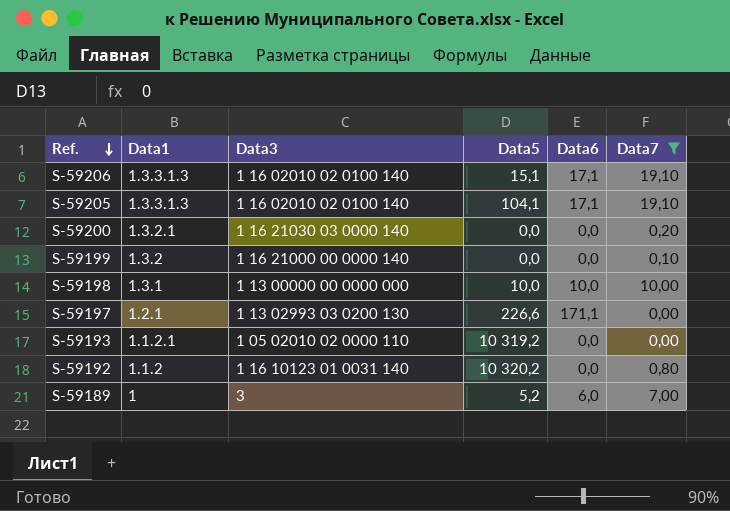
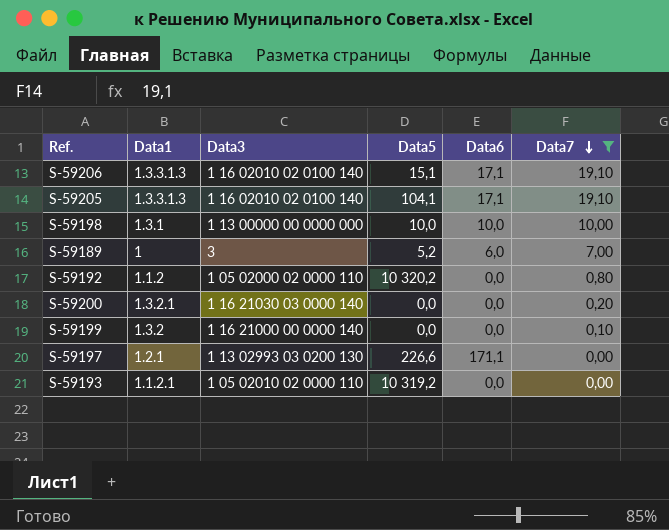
row order: Ref. descending -> Data7 descending
S-59192 | Data3: 1 16 10123 01 0031 140 -> 1 05 02000 02 0000 110

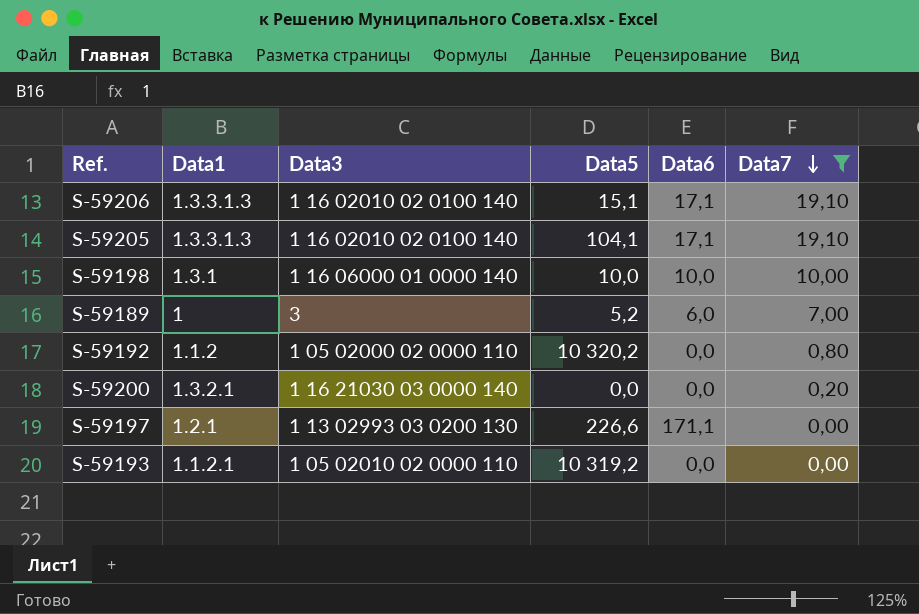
row S-59199: 1.3.2 | 1 16 21000 00 0000 140 | 0,0 | 0,0 | 0,10 -> none
S-59198 | Data3: 1 13 00000 00 0000 000 -> 1 16 06000 01 0000 140

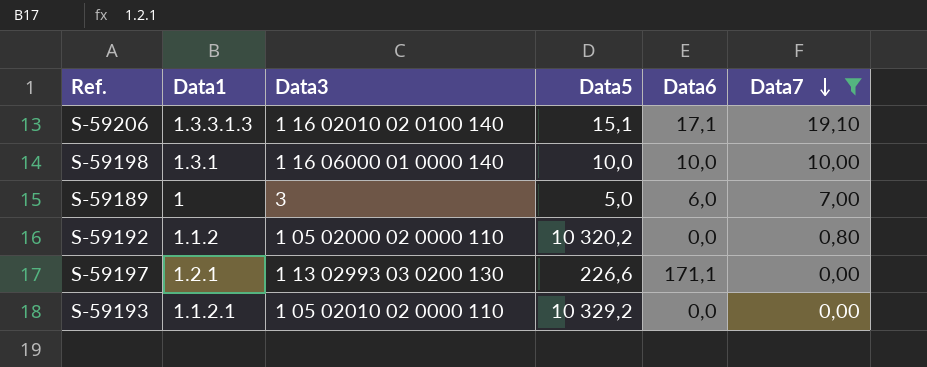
row S-59205: 1.3.3.1.3 | 1 16 02010 02 0100 140 | 104,1 | 17,1 | 19,10 -> none
row S-59200: 1.3.2.1 | 1 16 21030 03 0000 140 | 0,0 | 0,0 | 0,20 -> none
S-59189 | Data5: 5,2 -> 5,0
S-59193 | Data5: 10 319,2 -> 10 329,2

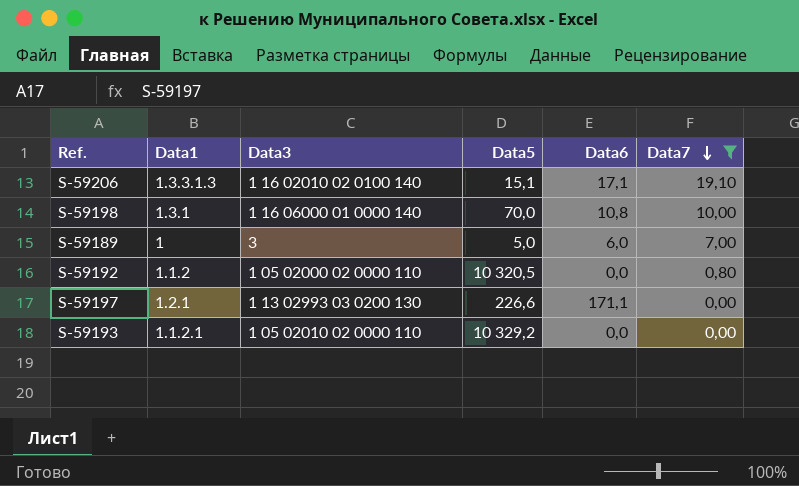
S-59198 | Data5: 10,0 -> 70,0
S-59198 | Data6: 10,0 -> 10,8
S-59192 | Data5: 10 320,2 -> 10 320,5

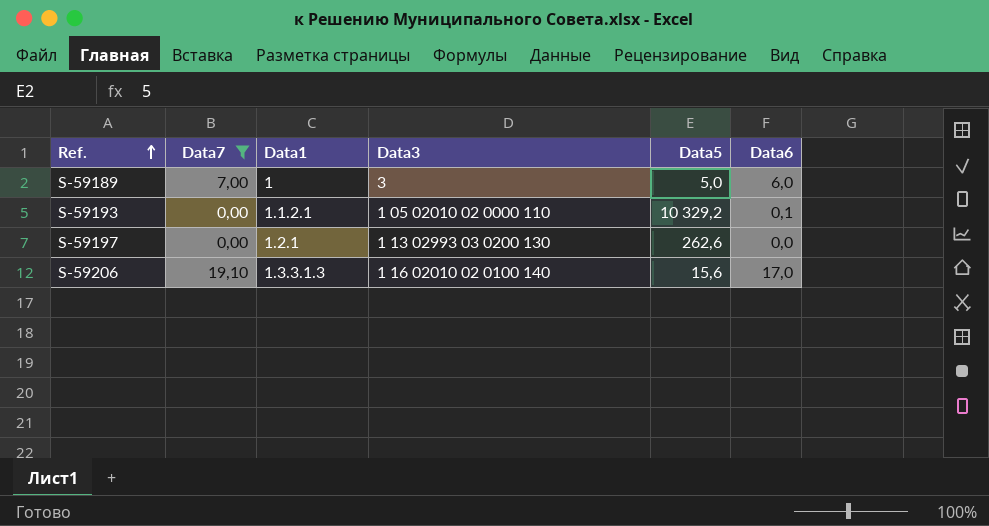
row order: Data7 descending -> Ref. ascending
column Data7 | position: 6 -> 2
row S-59198: 1.3.1 | 1 16 06000 01 0000 140 | 70,0 | 10,8 | 10,00 -> none
row S-59192: 1.1.2 | 1 05 02000 02 0000 110 | 10 320,5 | 0,0 | 0,80 -> none
S-59193 | Data6: 0,0 -> 0,1
S-59197 | Data5: 226,6 -> 262,6
S-59197 | Data6: 171,1 -> 0,0
S-59206 | Data5: 15,1 -> 15,6
S-59206 | Data6: 17,1 -> 17,0

